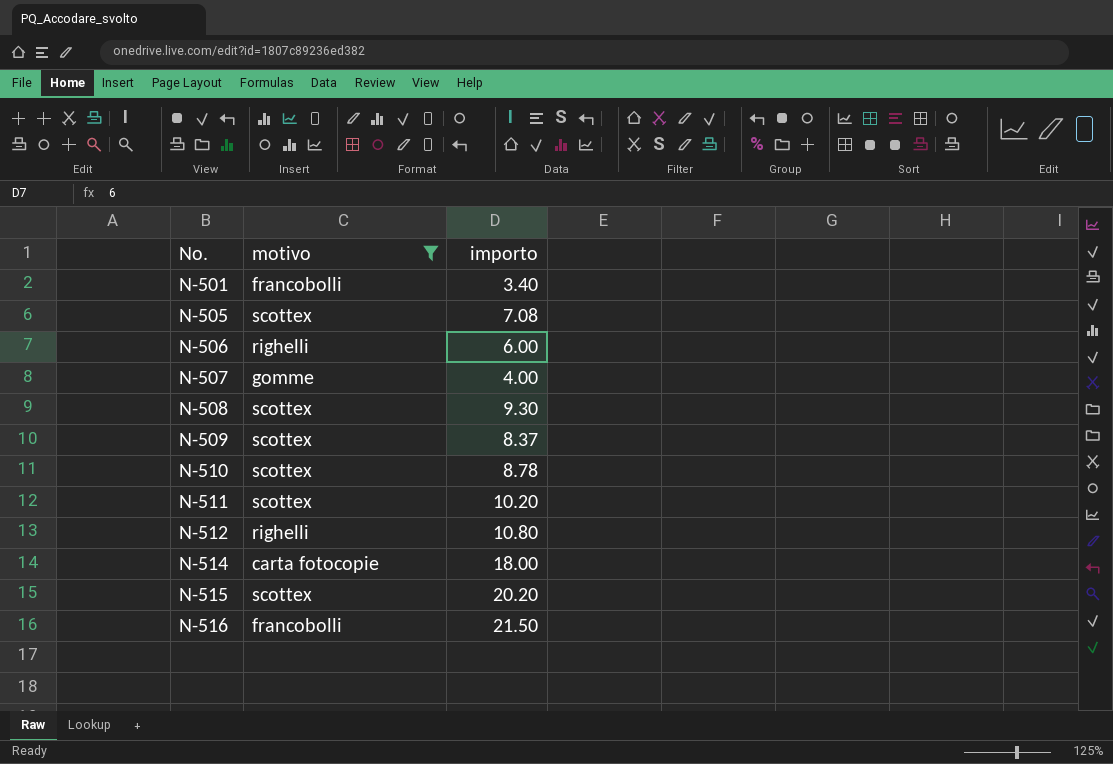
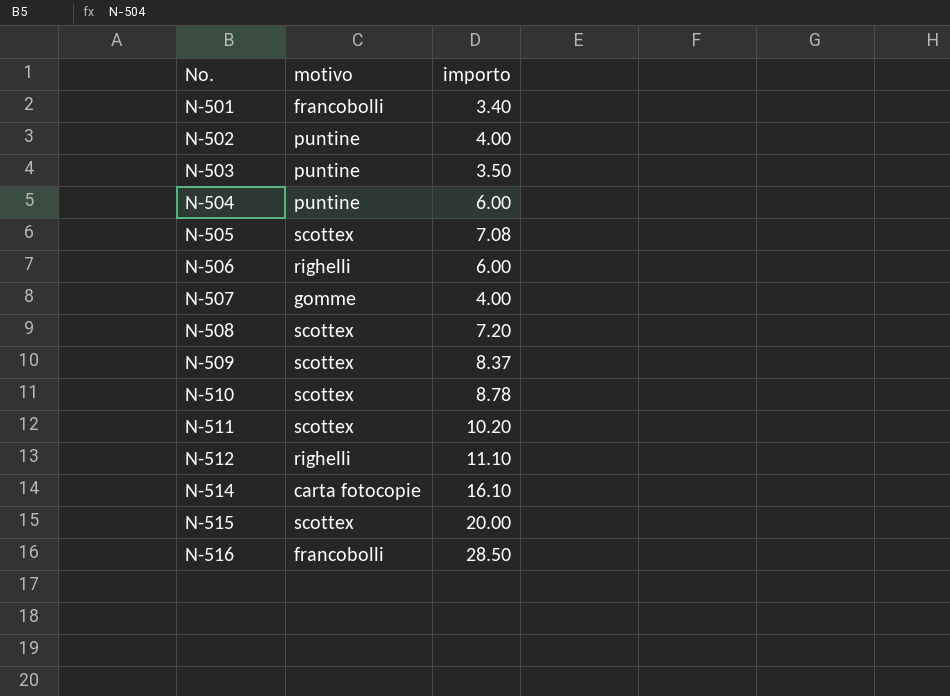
filter: motivo != puntine -> none
N-508 | importo: 9.30 -> 7.20
N-512 | importo: 10.80 -> 11.10
N-514 | importo: 18.00 -> 16.10
N-515 | importo: 20.20 -> 20.00
N-516 | importo: 21.50 -> 28.50

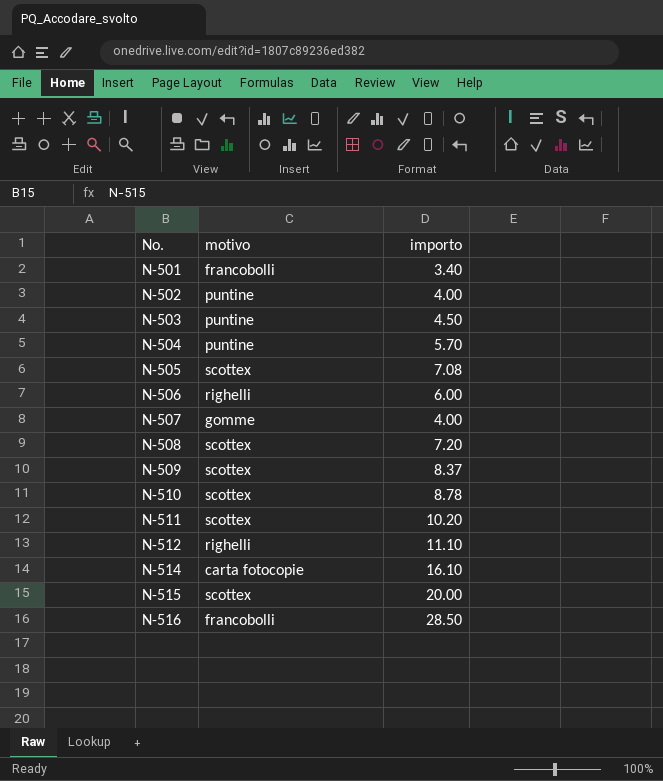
N-503 | importo: 3.50 -> 4.50
N-504 | importo: 6.00 -> 5.70

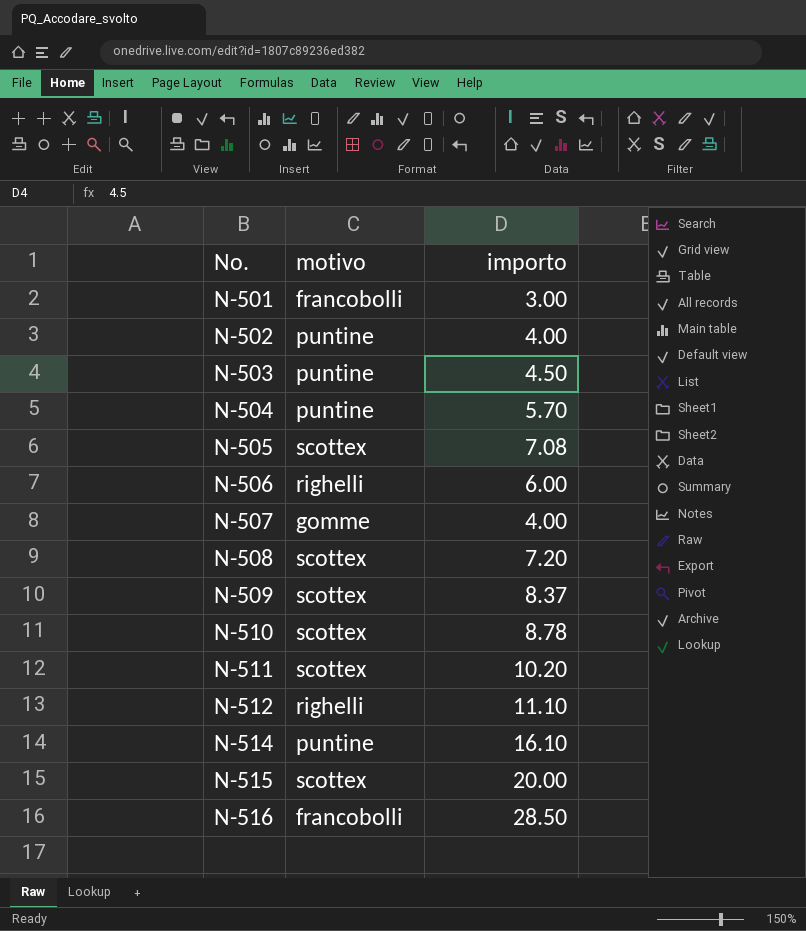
N-501 | importo: 3.40 -> 3.00
N-514 | motivo: carta fotocopie -> puntine

